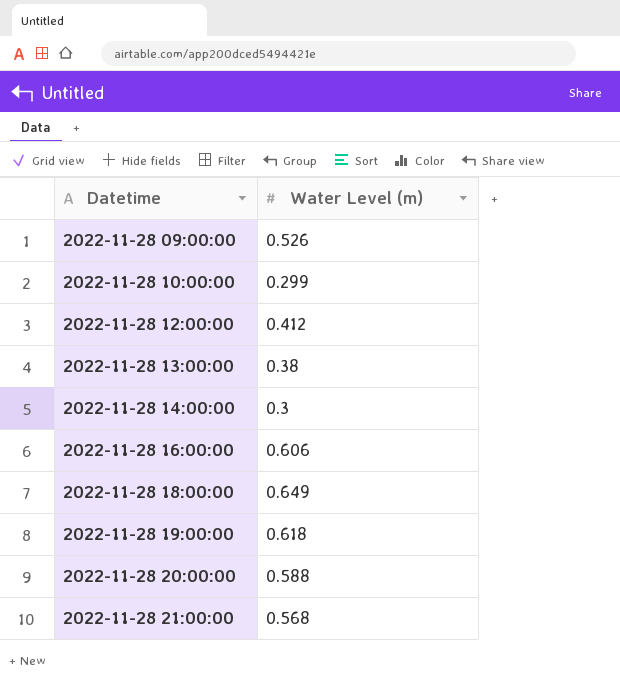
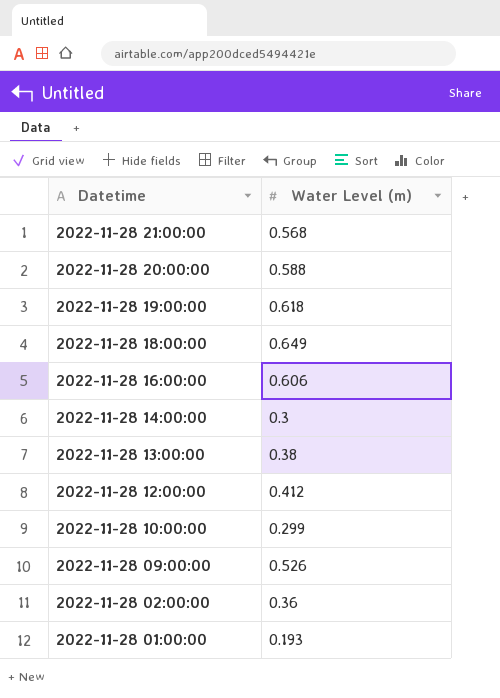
row order: Datetime ascending -> Datetime descending
row 2022-11-28 02:00:00: none -> 0.36
row 2022-11-28 01:00:00: none -> 0.193

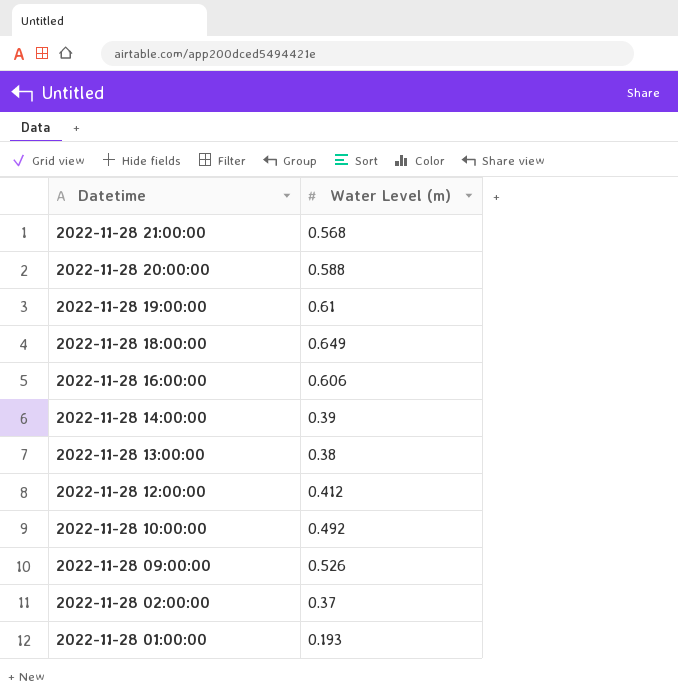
2022-11-28 19:00:00 | Water Level (m): 0.618 -> 0.61
2022-11-28 14:00:00 | Water Level (m): 0.3 -> 0.39
2022-11-28 10:00:00 | Water Level (m): 0.299 -> 0.492
2022-11-28 02:00:00 | Water Level (m): 0.36 -> 0.37

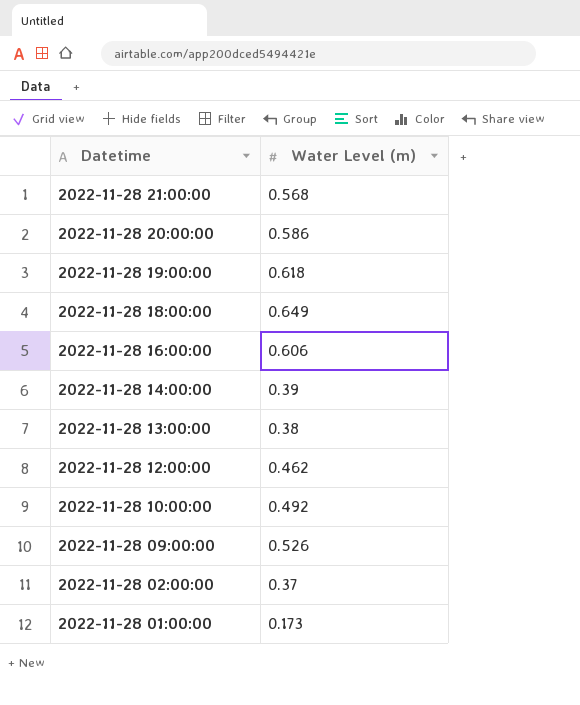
2022-11-28 20:00:00 | Water Level (m): 0.588 -> 0.586
2022-11-28 19:00:00 | Water Level (m): 0.61 -> 0.618
2022-11-28 12:00:00 | Water Level (m): 0.412 -> 0.462
2022-11-28 01:00:00 | Water Level (m): 0.193 -> 0.173

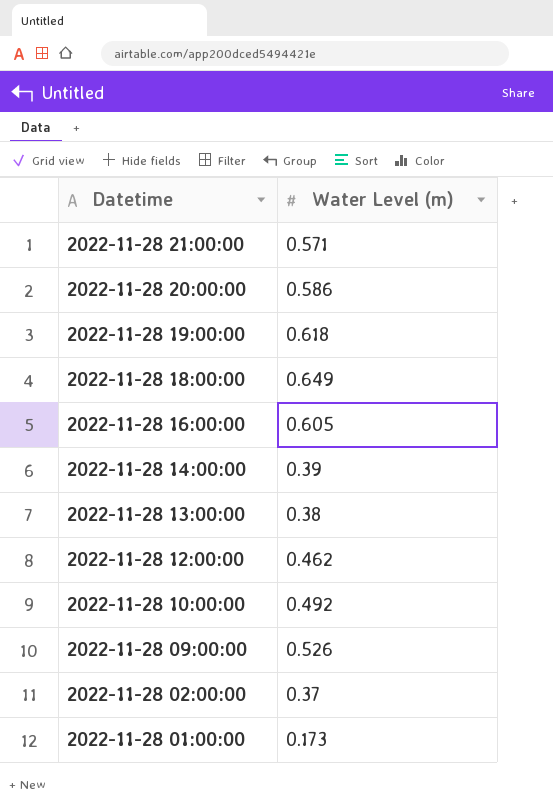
2022-11-28 21:00:00 | Water Level (m): 0.568 -> 0.571
2022-11-28 16:00:00 | Water Level (m): 0.606 -> 0.605

